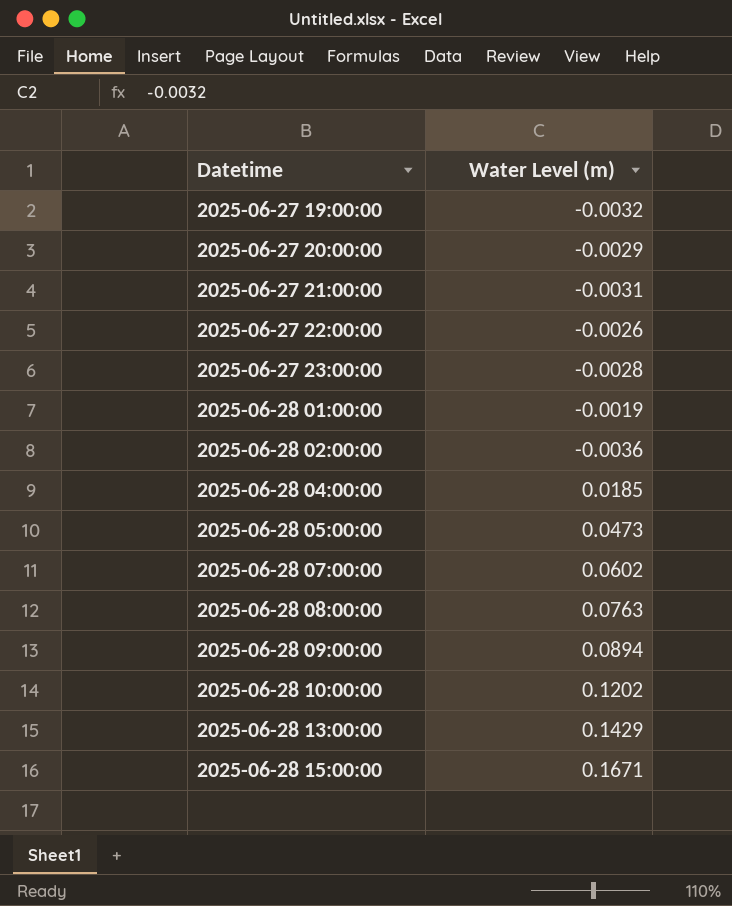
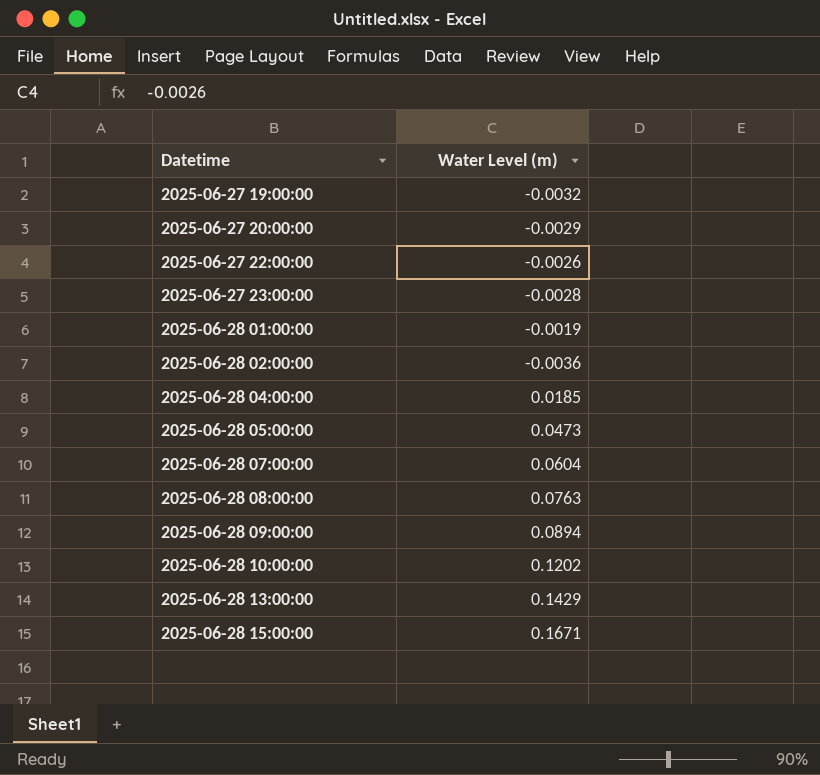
row 2025-06-27 21:00:00: -0.0031 -> none
2025-06-28 07:00:00 | Water Level (m): 0.0602 -> 0.0604

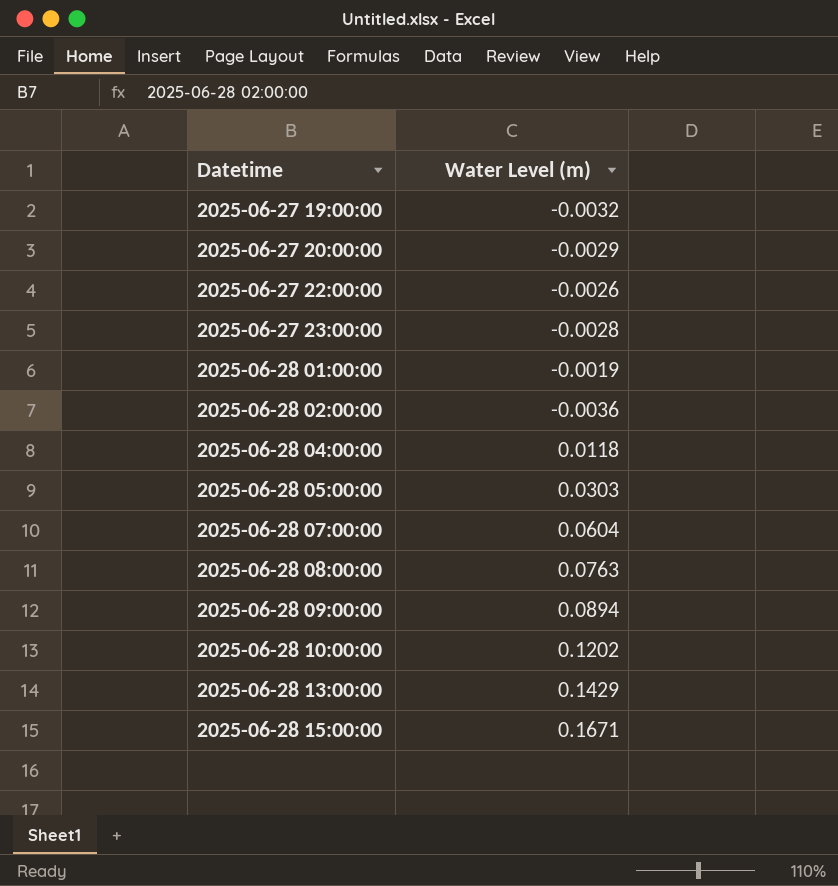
2025-06-28 04:00:00 | Water Level (m): 0.0185 -> 0.0118
2025-06-28 05:00:00 | Water Level (m): 0.0473 -> 0.0303

